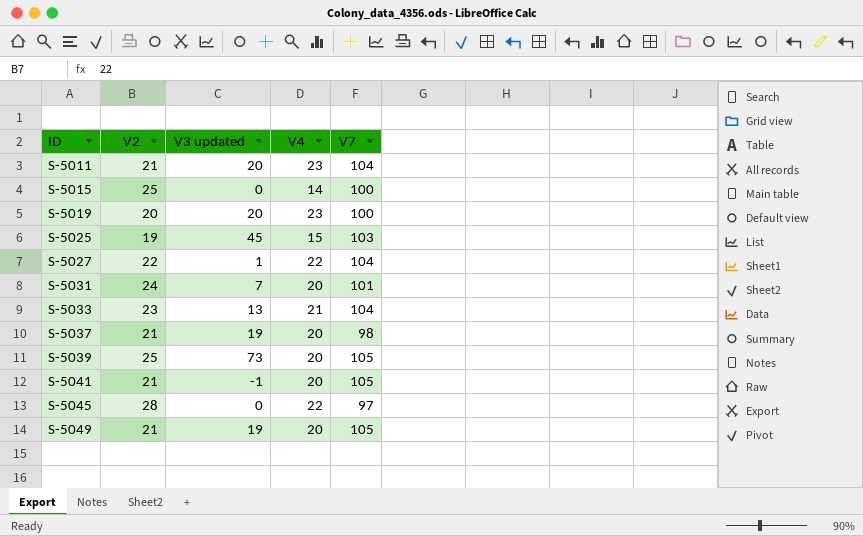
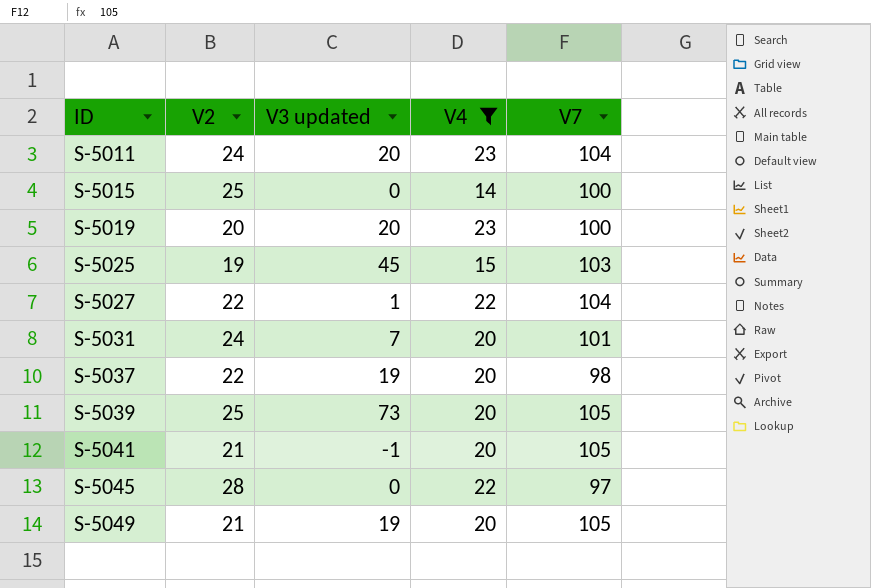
filter: none -> V4 != 21
S-5011 | V2: 21 -> 24
S-5037 | V2: 21 -> 22

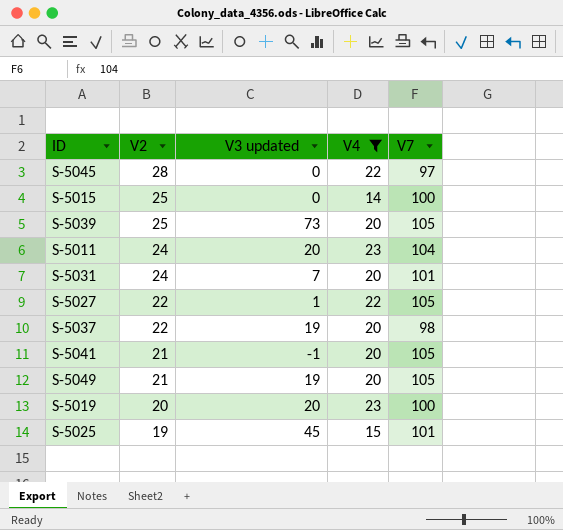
row order: ID ascending -> V2 descending
S-5027 | V7: 104 -> 105
S-5025 | V7: 103 -> 101

